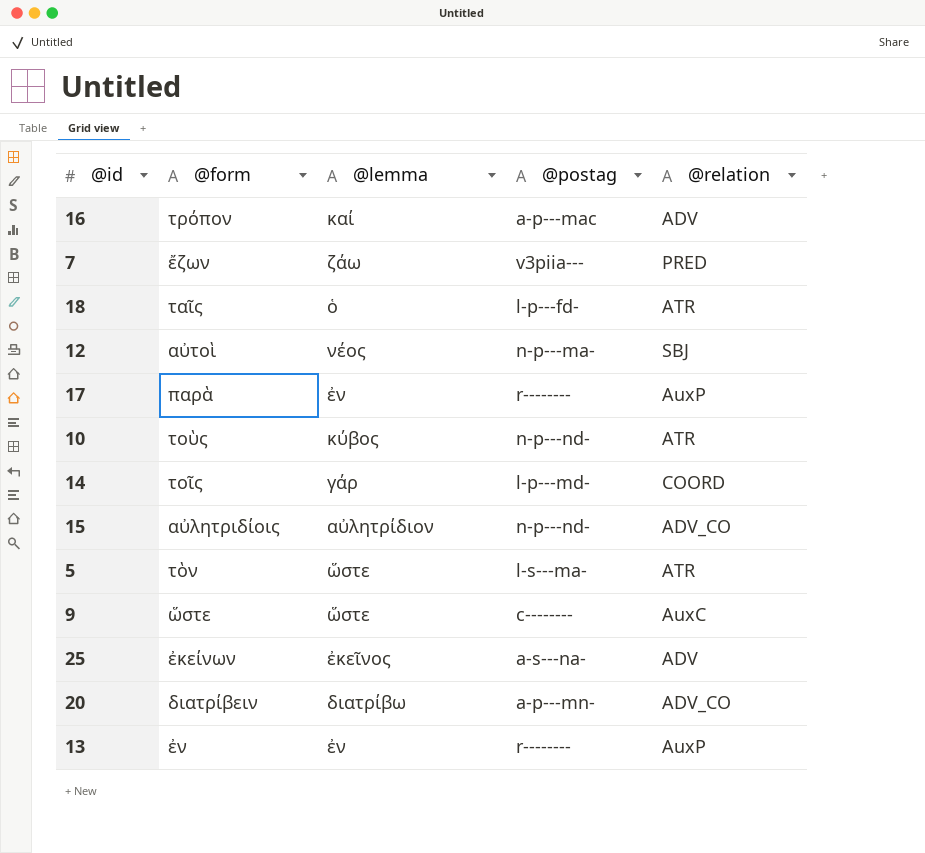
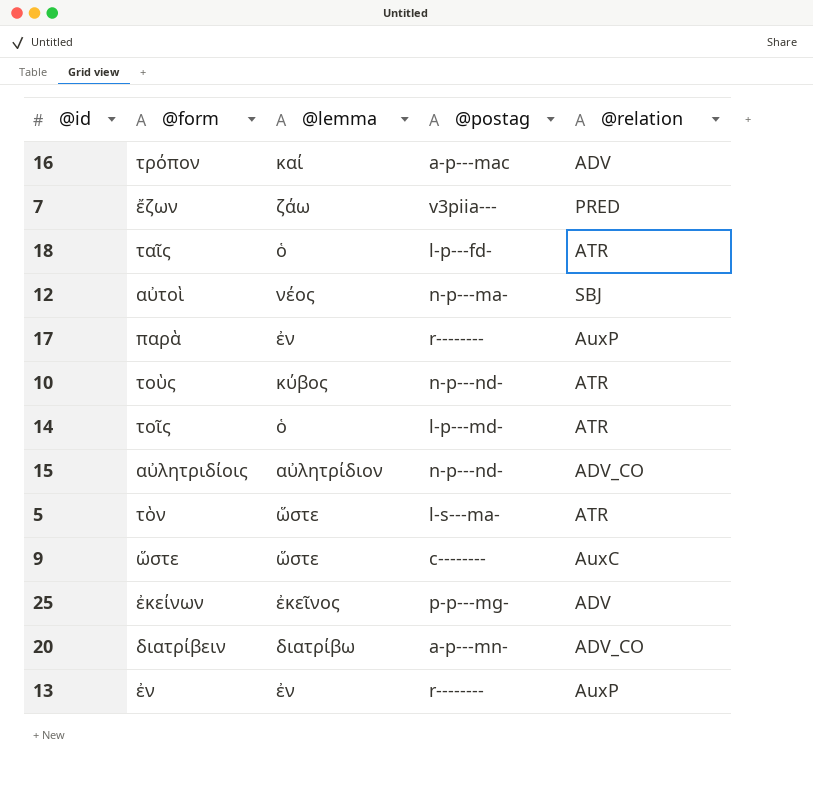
14 | @lemma: γάρ -> ὁ
14 | @relation: COORD -> ATR
25 | @postag: a-s---na- -> p-p---mg-

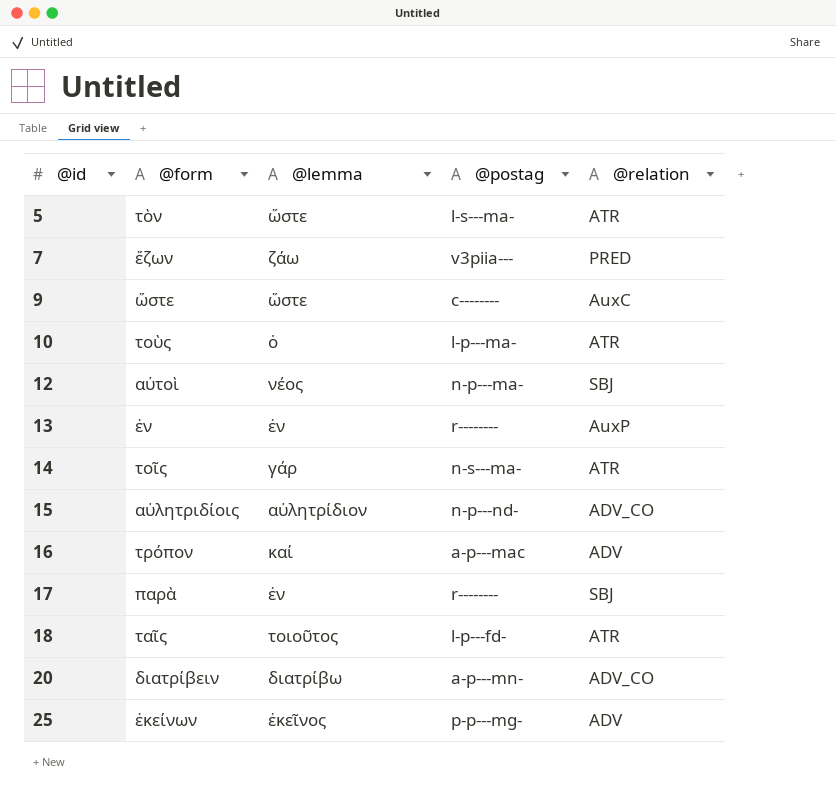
row order: none -> @id ascending
10 | @lemma: κύβος -> ὁ
10 | @postag: n-p---nd- -> l-p---ma-
14 | @lemma: ὁ -> γάρ
14 | @postag: l-p---md- -> n-s---ma-
17 | @relation: AuxP -> SBJ
18 | @lemma: ὁ -> τοιοῦτος

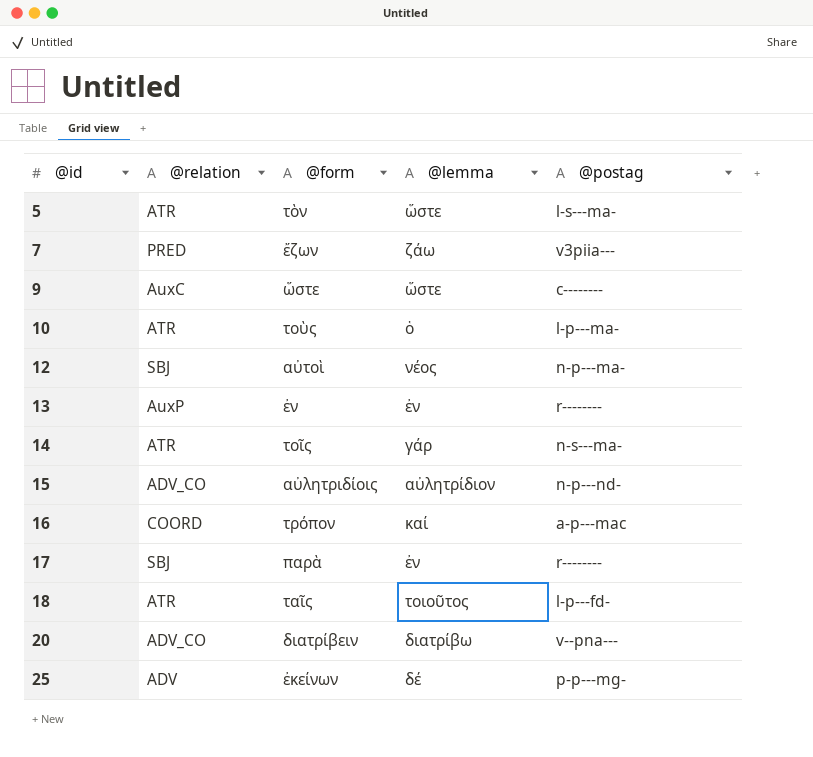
column @relation | position: 5 -> 2
16 | @relation: ADV -> COORD
20 | @postag: a-p---mn- -> v--pna---
25 | @lemma: ἐκεῖνος -> δέ

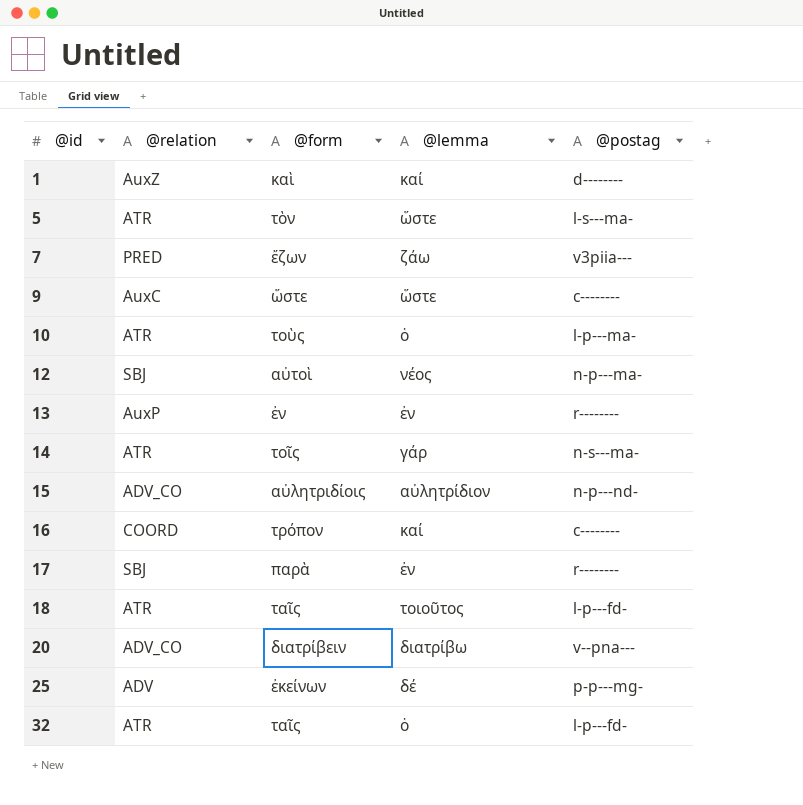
row 1: none -> AuxZ | καὶ | καί | d--------
16 | @postag: a-p---mac -> c--------
row 32: none -> ATR | ταῖς | ὁ | l-p---fd-

